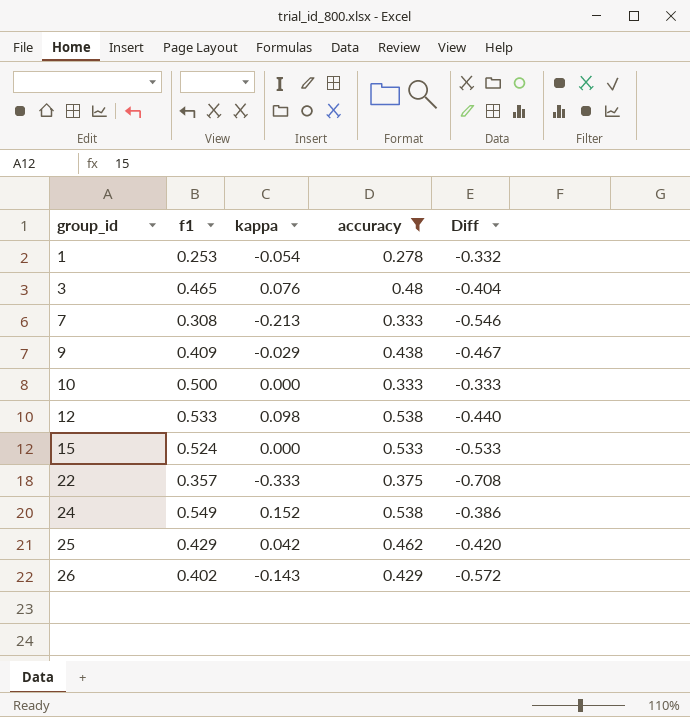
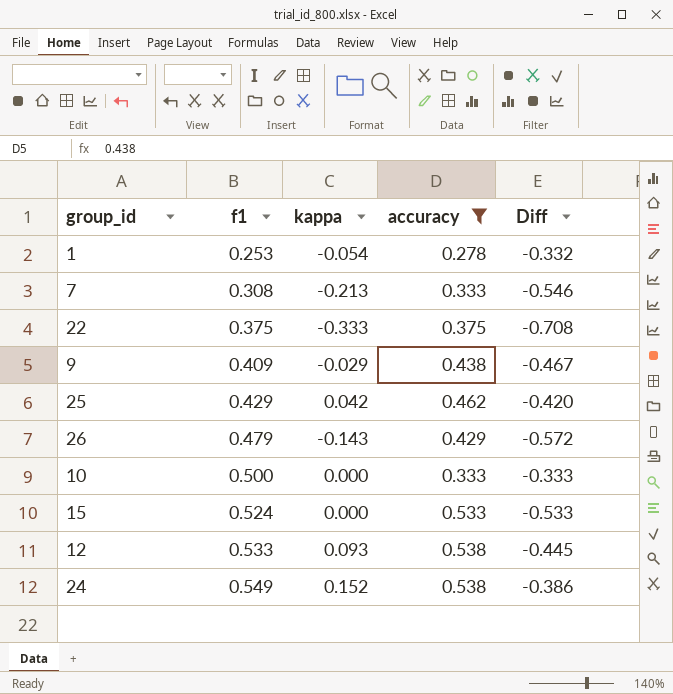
row order: group_id ascending -> f1 ascending
row 3: 0.465 | 0.076 | 0.48 | -0.404 -> none
22 | f1: 0.357 -> 0.375
26 | f1: 0.402 -> 0.479
12 | kappa: 0.098 -> 0.093
12 | Diff: -0.440 -> -0.445

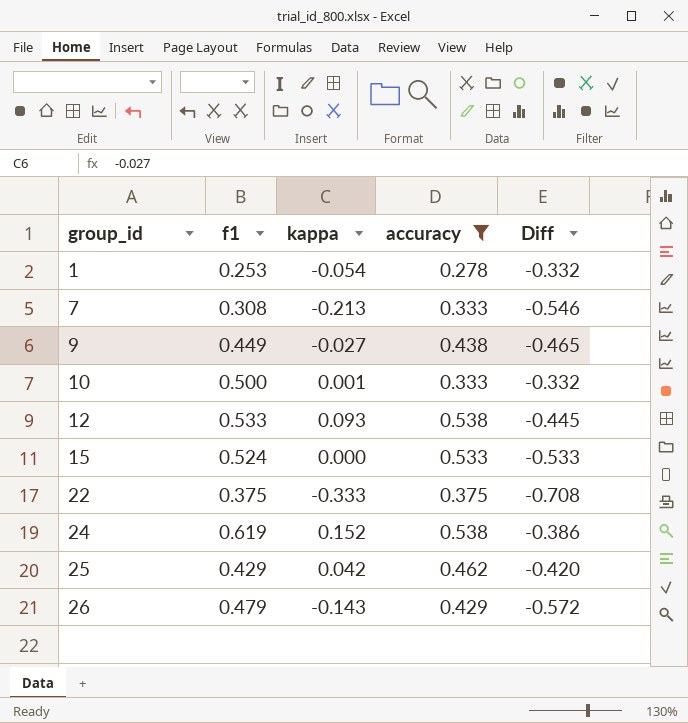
row order: f1 ascending -> group_id ascending
9 | f1: 0.409 -> 0.449
9 | kappa: -0.029 -> -0.027
9 | Diff: -0.467 -> -0.465
10 | kappa: 0.000 -> 0.001
10 | Diff: -0.333 -> -0.332
24 | f1: 0.549 -> 0.619

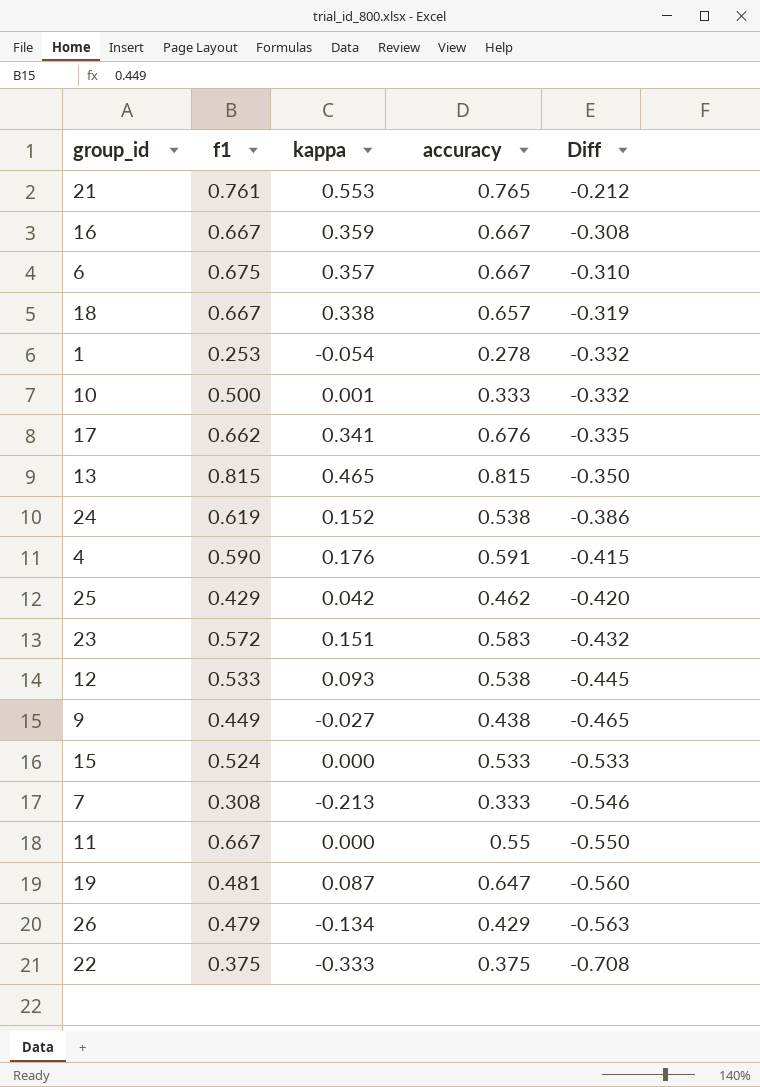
filter: accuracy <= 0.538 -> none
row order: group_id ascending -> Diff descending
26 | kappa: -0.143 -> -0.134
26 | Diff: -0.572 -> -0.563

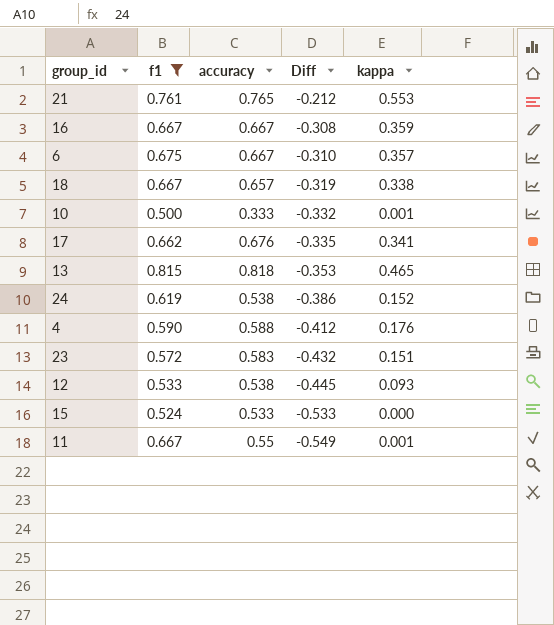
filter: none -> f1 >= 0.500
column kappa | position: 3 -> 5
13 | accuracy: 0.815 -> 0.818
13 | Diff: -0.350 -> -0.353
4 | accuracy: 0.591 -> 0.588
4 | Diff: -0.415 -> -0.412
11 | Diff: -0.550 -> -0.549
11 | kappa: 0.000 -> 0.001

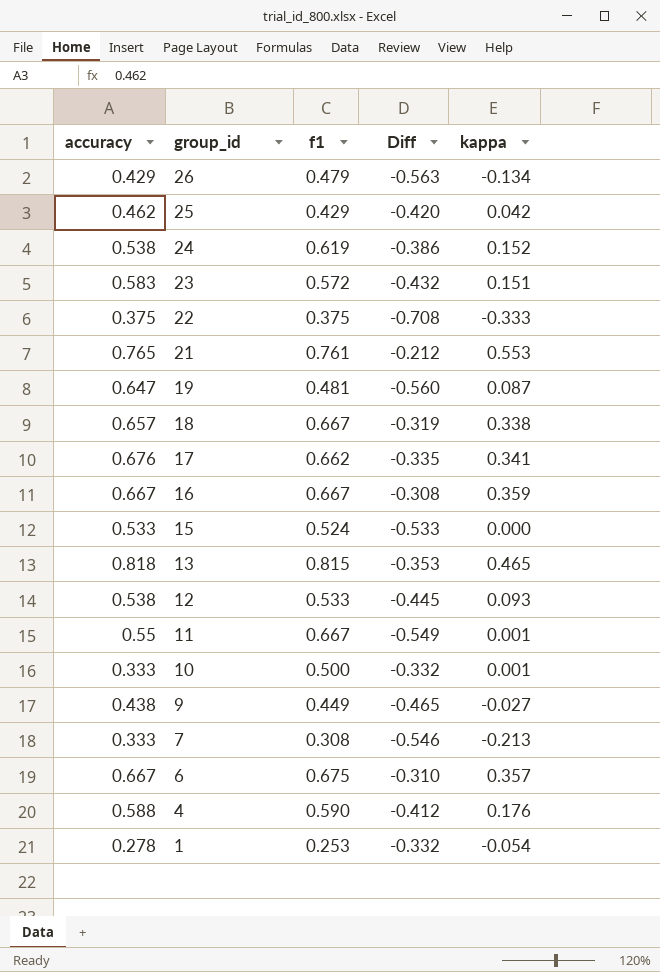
filter: f1 >= 0.500 -> none
row order: Diff descending -> group_id descending
column accuracy | position: 3 -> 1

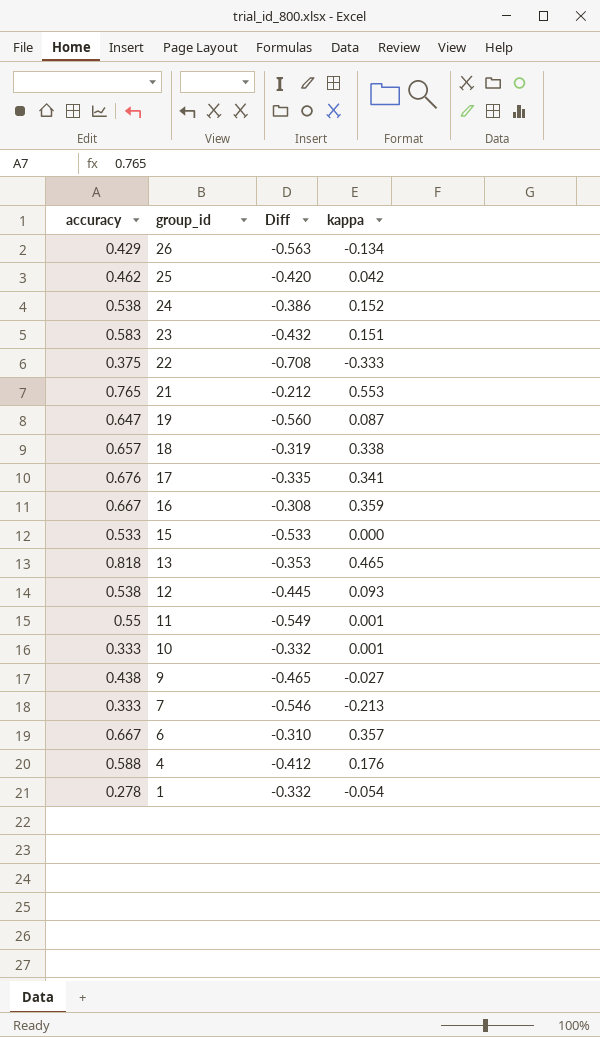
column f1 | position: 3 -> none

